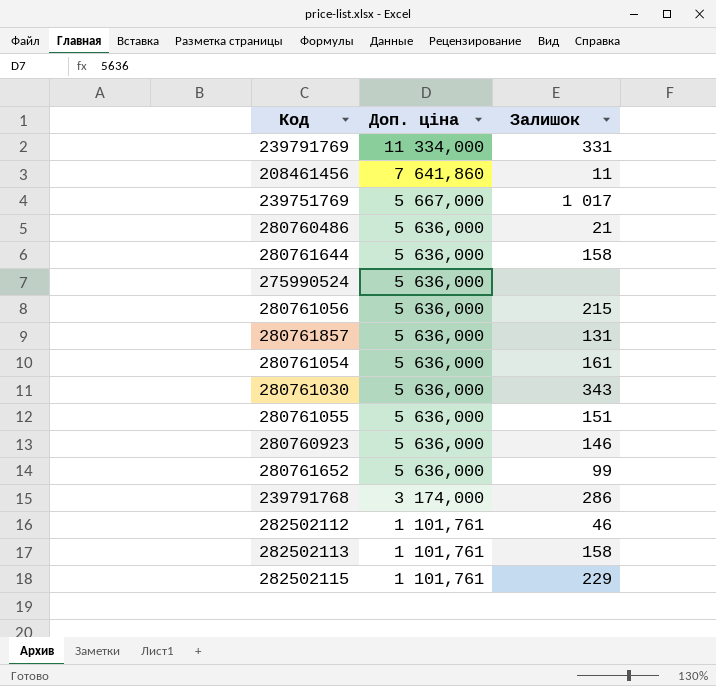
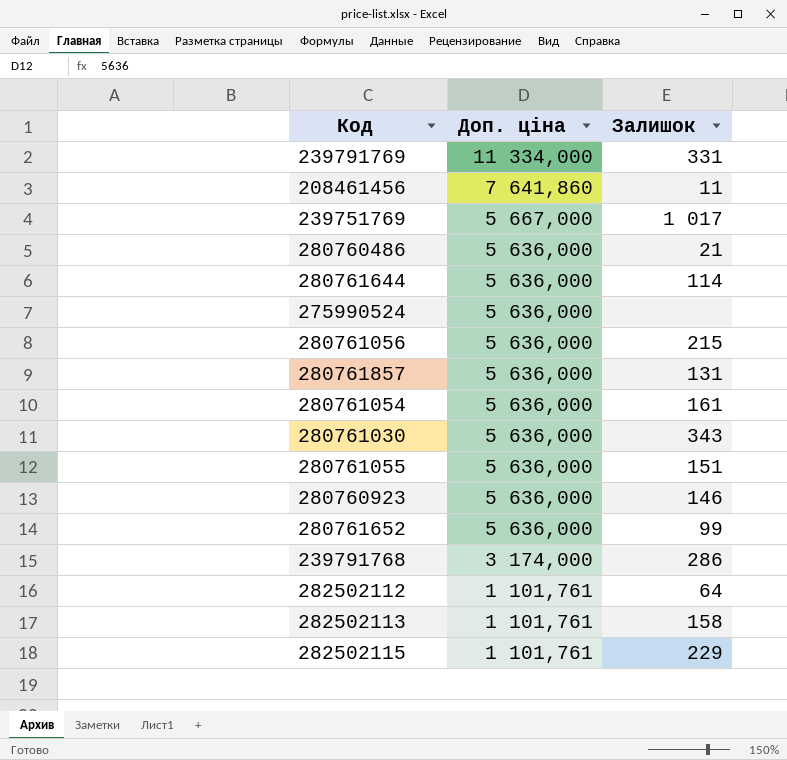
280761644 | Залишок: 158 -> 114
282502112 | Залишок: 46 -> 64

